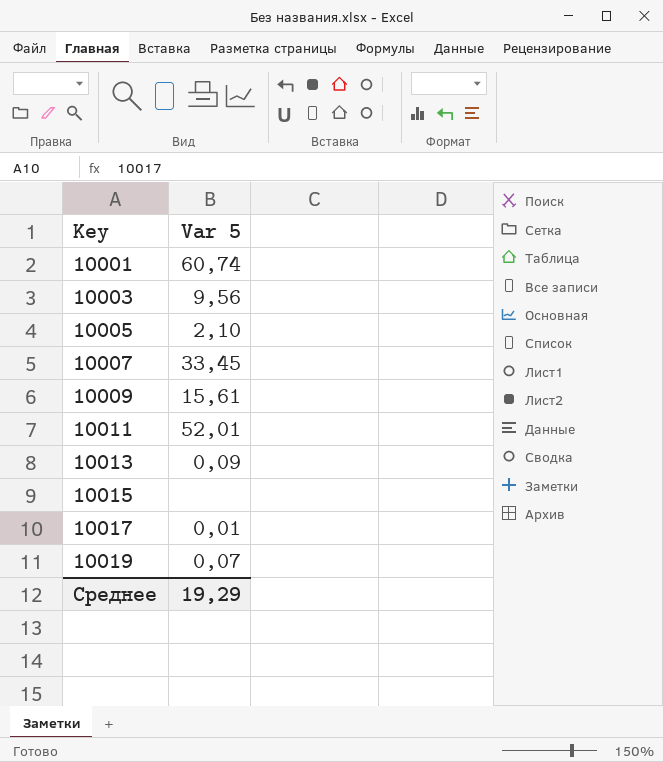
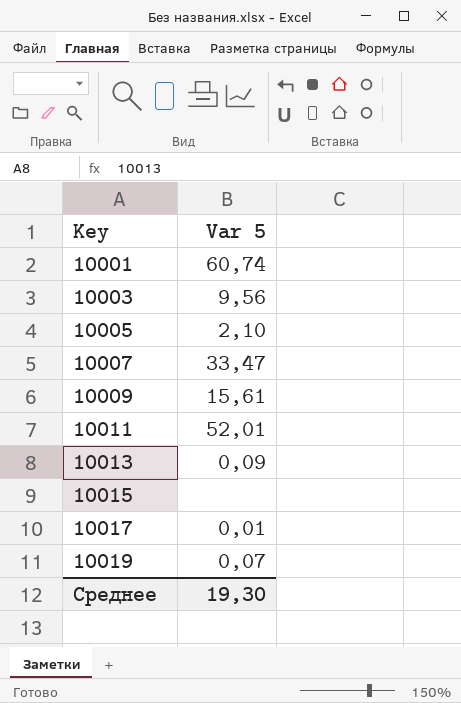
10007 | Var 5: 33,45 -> 33,47
Среднее | Var 5: 19,29 -> 19,30

